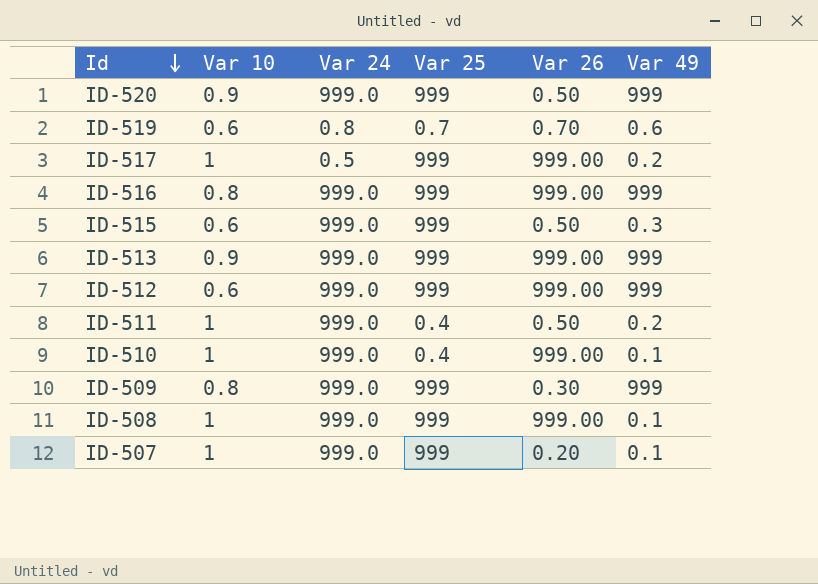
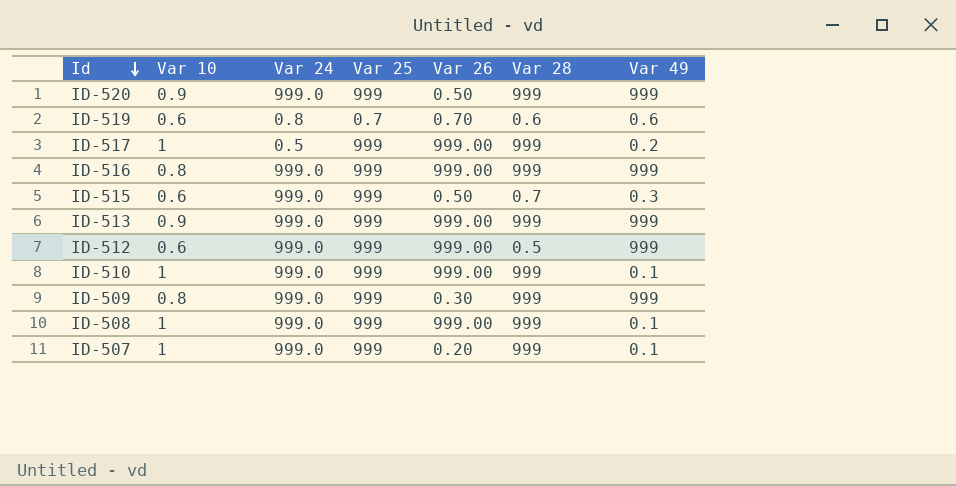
column Var 28 | position: none -> 6
row ID-511: 1 | 999.0 | 0.4 | 0.50 | 0.2 -> none
ID-510 | Var 25: 0.4 -> 999

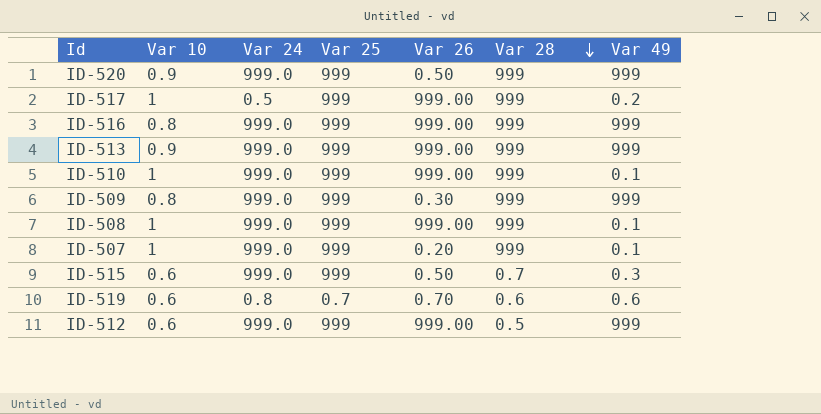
row order: Id descending -> Var 28 descending

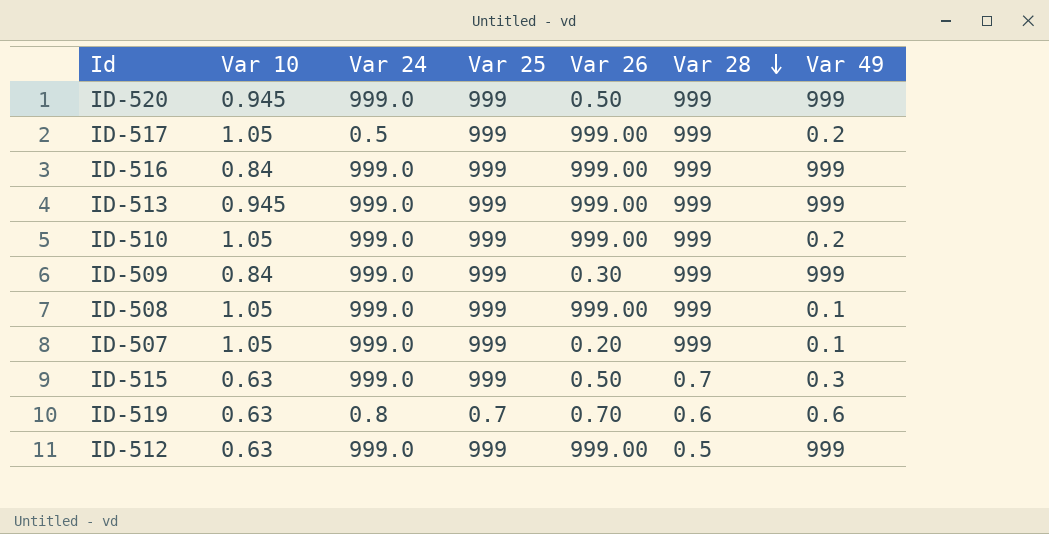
ID-520 | Var 10: 0.9 -> 0.945
ID-517 | Var 10: 1 -> 1.05
ID-516 | Var 10: 0.8 -> 0.84
ID-513 | Var 10: 0.9 -> 0.945
ID-510 | Var 10: 1 -> 1.05
ID-510 | Var 49: 0.1 -> 0.2
ID-509 | Var 10: 0.8 -> 0.84
ID-508 | Var 10: 1 -> 1.05
ID-507 | Var 10: 1 -> 1.05
ID-515 | Var 10: 0.6 -> 0.63
ID-519 | Var 10: 0.6 -> 0.63
ID-512 | Var 10: 0.6 -> 0.63

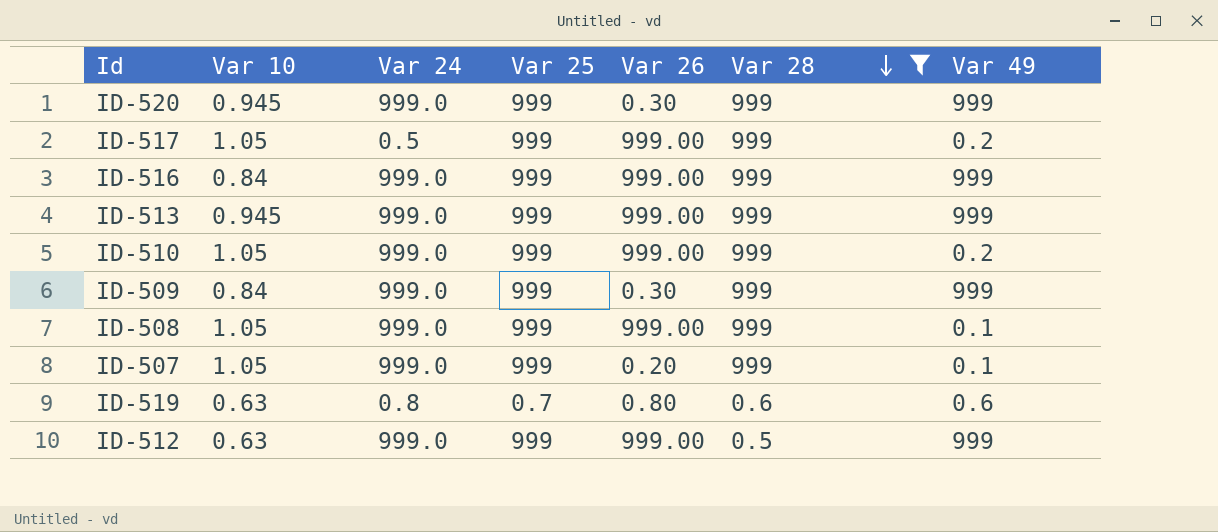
filter: none -> Var 28 != 0.7
ID-520 | Var 26: 0.50 -> 0.30
ID-519 | Var 26: 0.70 -> 0.80

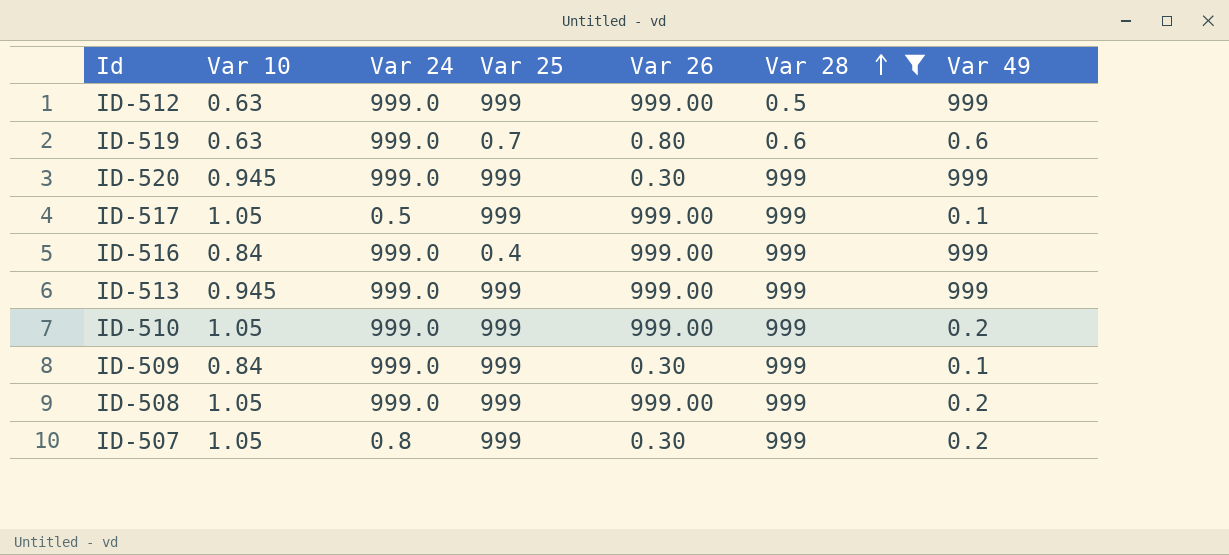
row order: Var 28 descending -> Var 28 ascending
ID-519 | Var 24: 0.8 -> 999.0
ID-517 | Var 49: 0.2 -> 0.1
ID-516 | Var 25: 999 -> 0.4
ID-509 | Var 49: 999 -> 0.1
ID-508 | Var 49: 0.1 -> 0.2
ID-507 | Var 24: 999.0 -> 0.8
ID-507 | Var 26: 0.20 -> 0.30
ID-507 | Var 49: 0.1 -> 0.2

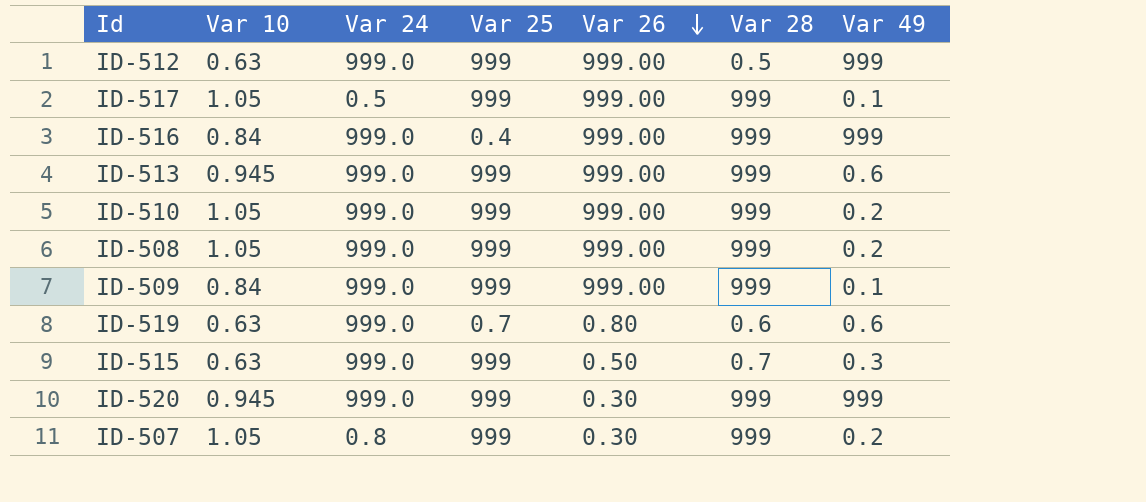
filter: Var 28 != 0.7 -> none
row order: Var 28 ascending -> Var 26 descending
ID-513 | Var 49: 999 -> 0.6
ID-509 | Var 26: 0.30 -> 999.00

